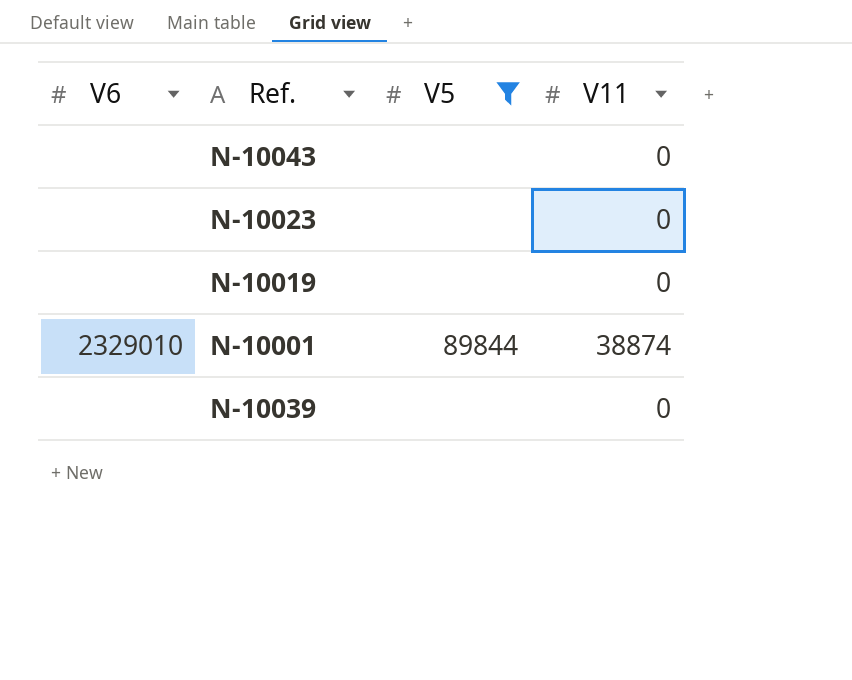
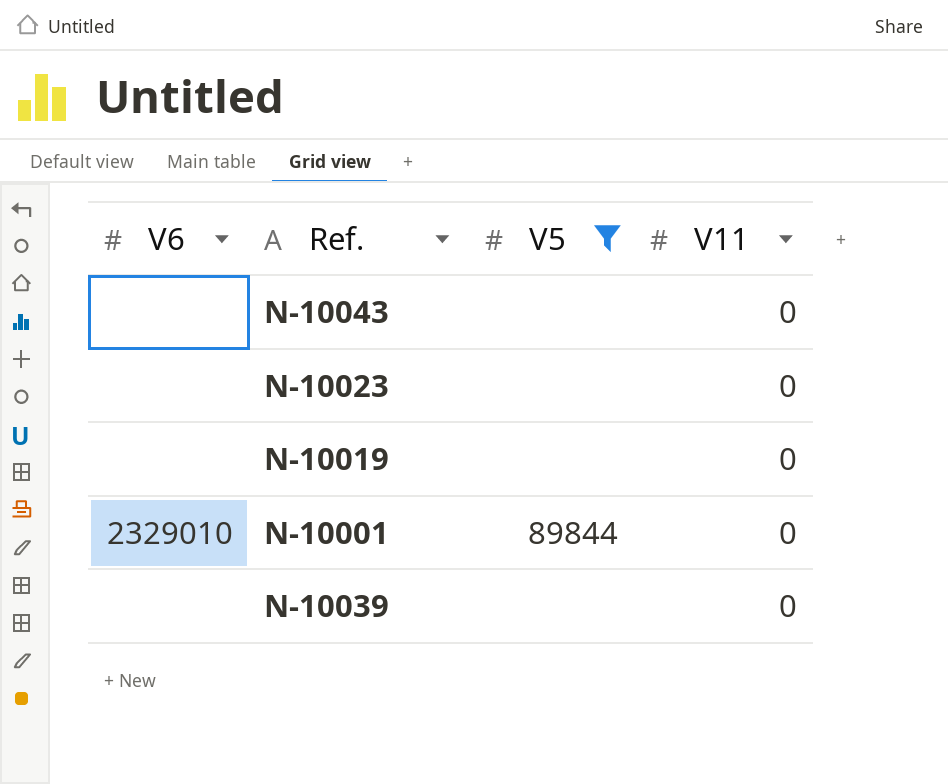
N-10001 | V11: 38874 -> 0

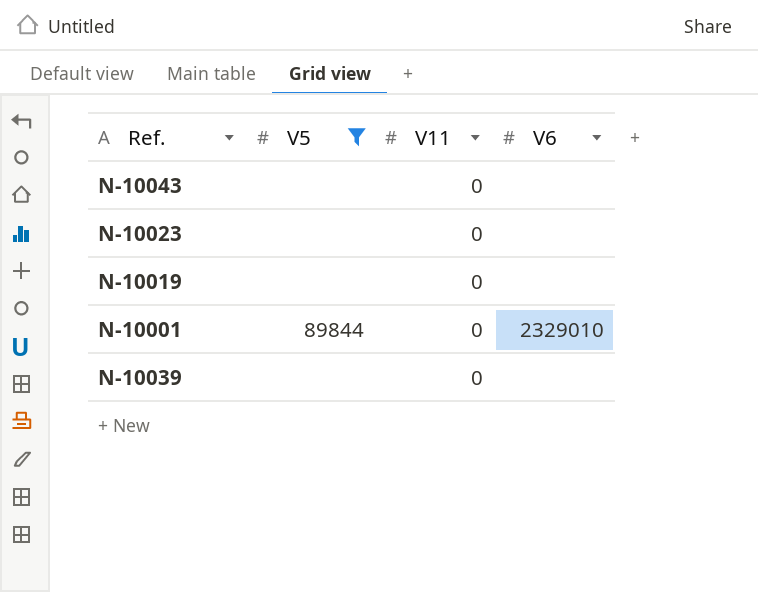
column V6 | position: 1 -> 4

